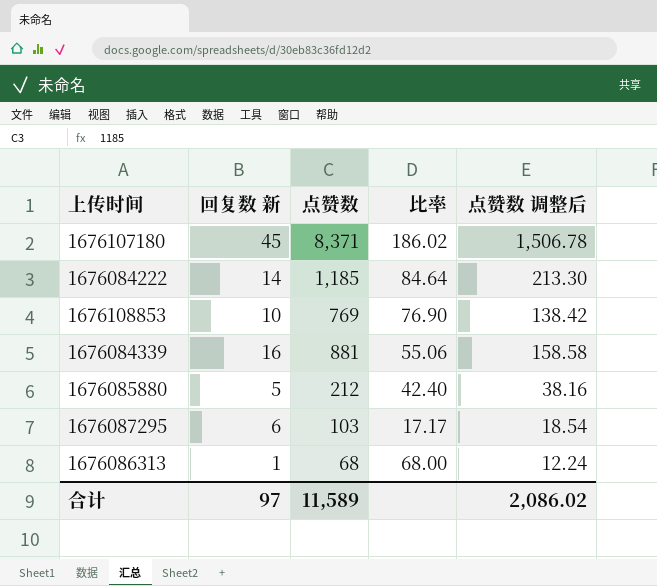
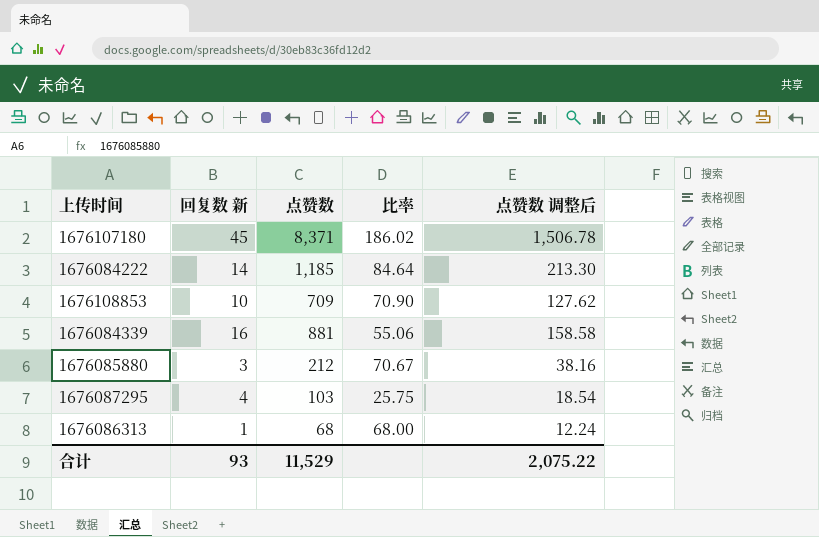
1676108853 | 点赞数: 769 -> 709
1676108853 | 比率: 76.90 -> 70.90
1676108853 | 点赞数 调整后: 138.42 -> 127.62
1676085880 | 回复数 新: 5 -> 3
1676085880 | 比率: 42.40 -> 70.67
1676087295 | 回复数 新: 6 -> 4
1676087295 | 比率: 17.17 -> 25.75
合计 | 回复数 新: 97 -> 93
合计 | 点赞数: 11,589 -> 11,529
合计 | 点赞数 调整后: 2,086.02 -> 2,075.22

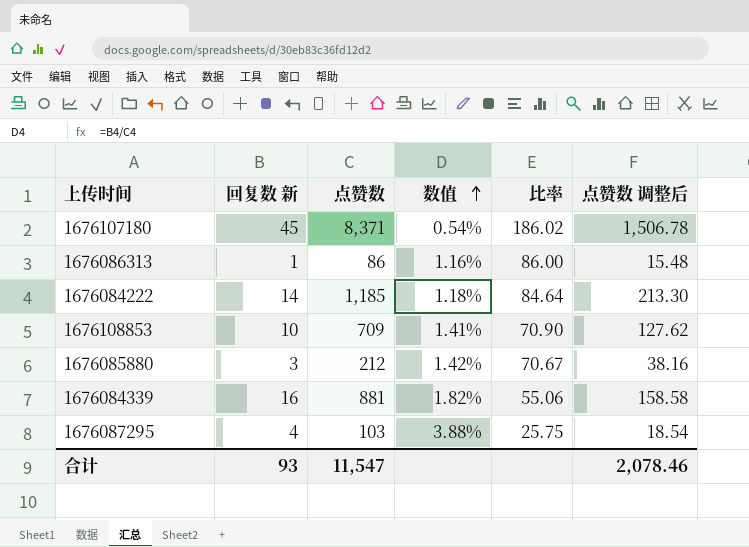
row order: none -> 数值 ascending
column 数值 | formula: none -> [回复数 新] / [点赞数]
1676086313 | 点赞数: 68 -> 86
1676086313 | 比率: 68.00 -> 86.00
1676086313 | 点赞数 调整后: 12.24 -> 15.48
合计 | 点赞数: 11,529 -> 11,547
合计 | 点赞数 调整后: 2,075.22 -> 2,078.46

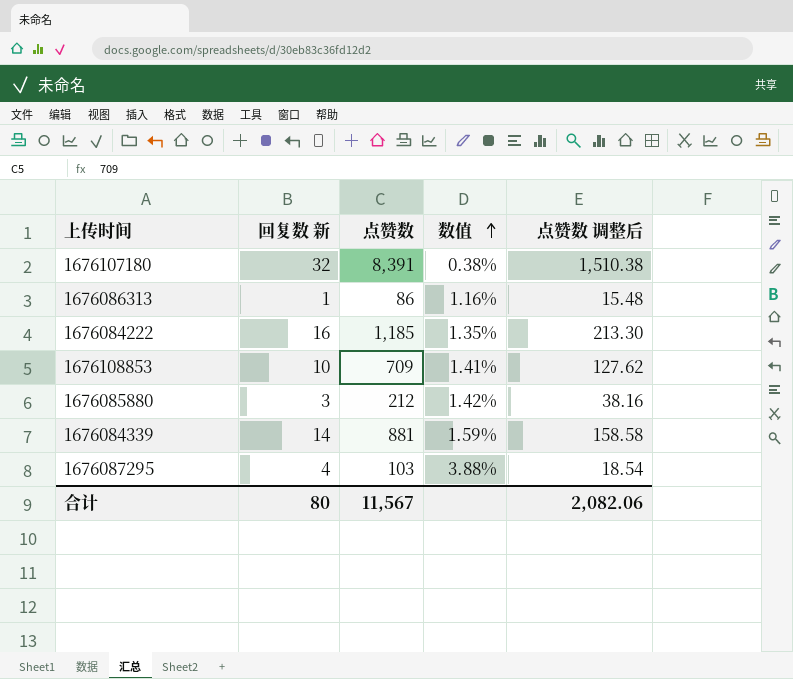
column 比率 | formula: [点赞数] / [回复数 新] -> none
1676107180 | 回复数 新: 45 -> 32
1676107180 | 点赞数: 8,371 -> 8,391
1676107180 | 数值: 0.54% -> 0.38%
1676107180 | 点赞数 调整后: 1,506.78 -> 1,510.38
1676084222 | 回复数 新: 14 -> 16
1676084222 | 数值: 1.18% -> 1.35%
1676084339 | 回复数 新: 16 -> 14
1676084339 | 数值: 1.82% -> 1.59%
合计 | 回复数 新: 93 -> 80
合计 | 点赞数: 11,547 -> 11,567
合计 | 点赞数 调整后: 2,078.46 -> 2,082.06

